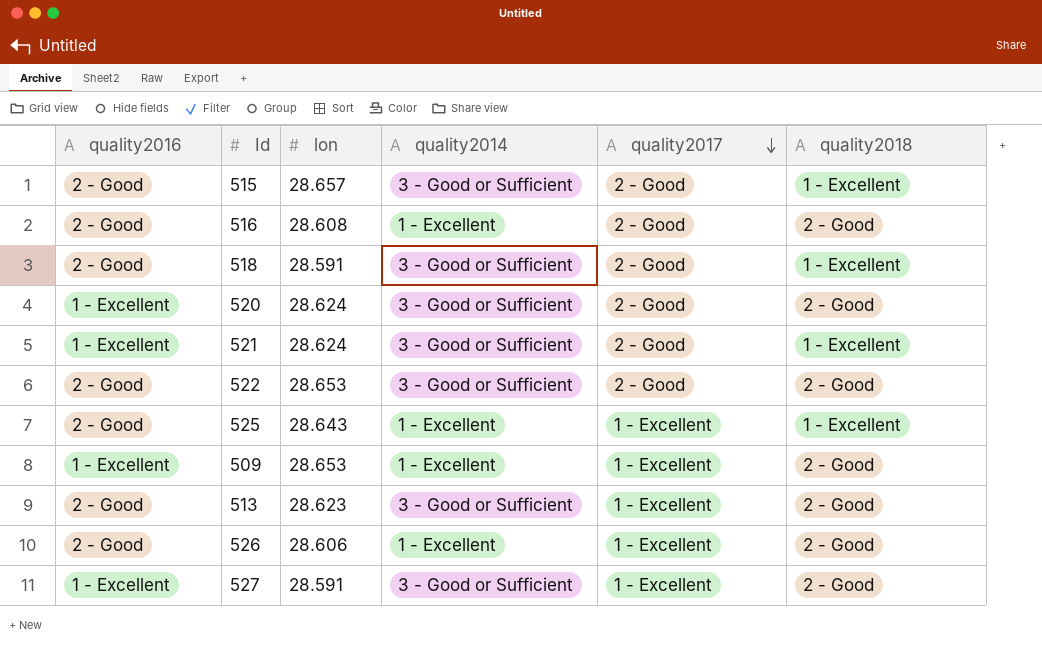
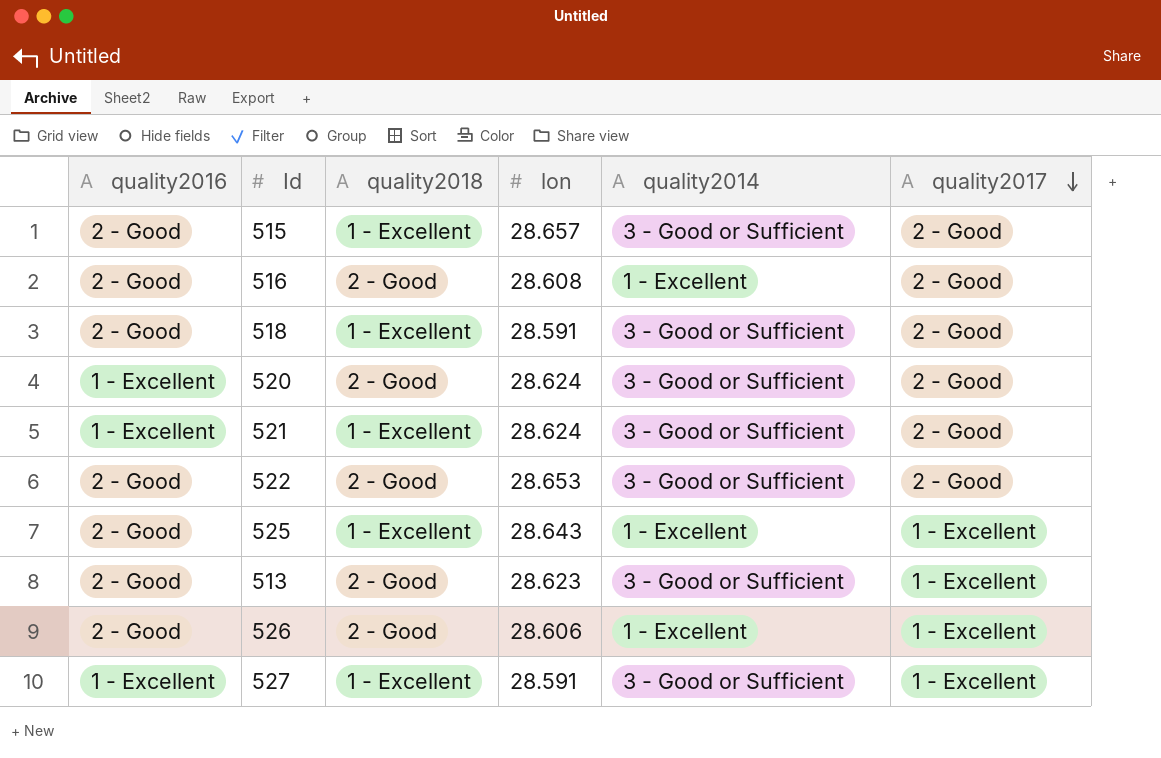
column quality2018 | position: 6 -> 3
row 509: 1 - Excellent | 28.653 | 1 - Excellent | 1 - Excellent | 2 - Good -> none
527 | quality2018: 2 - Good -> 1 - Excellent

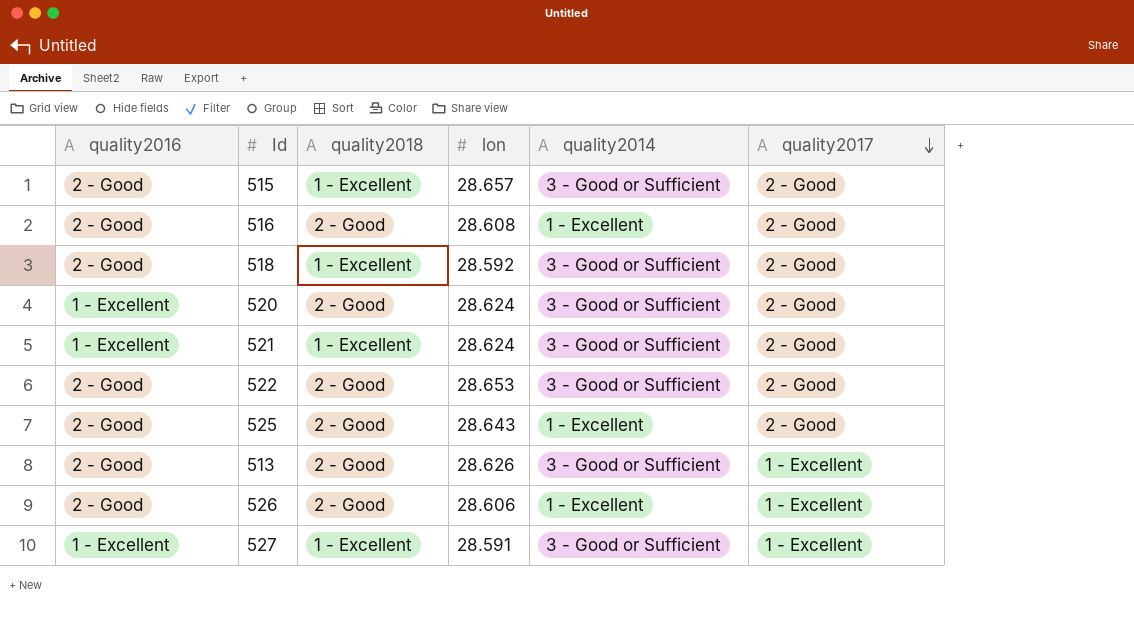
518 | lon: 28.591 -> 28.592
525 | quality2018: 1 - Excellent -> 2 - Good
525 | quality2017: 1 - Excellent -> 2 - Good
513 | lon: 28.623 -> 28.626

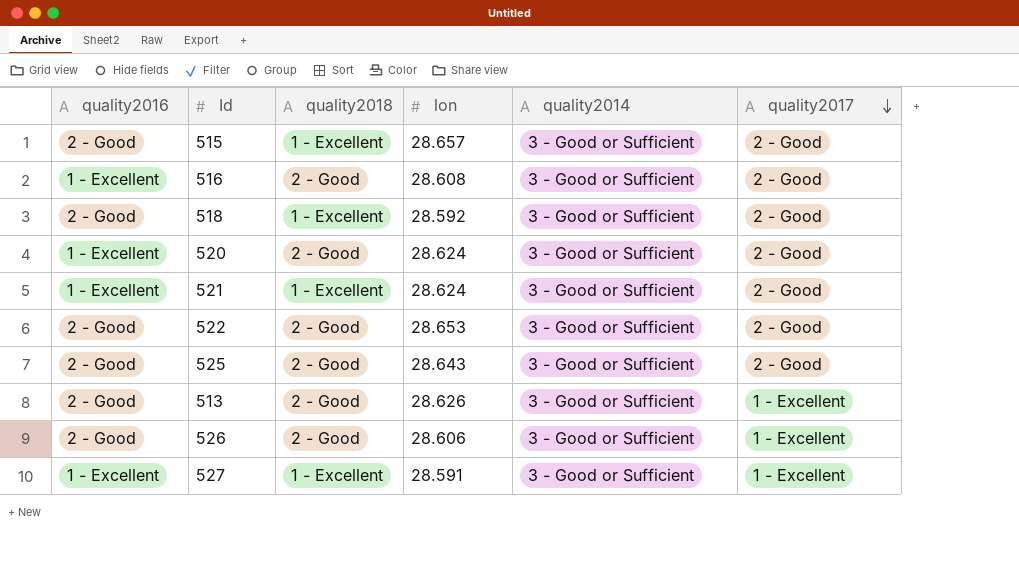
516 | quality2016: 2 - Good -> 1 - Excellent
516 | quality2014: 1 - Excellent -> 3 - Good or Sufficient
525 | quality2014: 1 - Excellent -> 3 - Good or Sufficient
526 | quality2014: 1 - Excellent -> 3 - Good or Sufficient

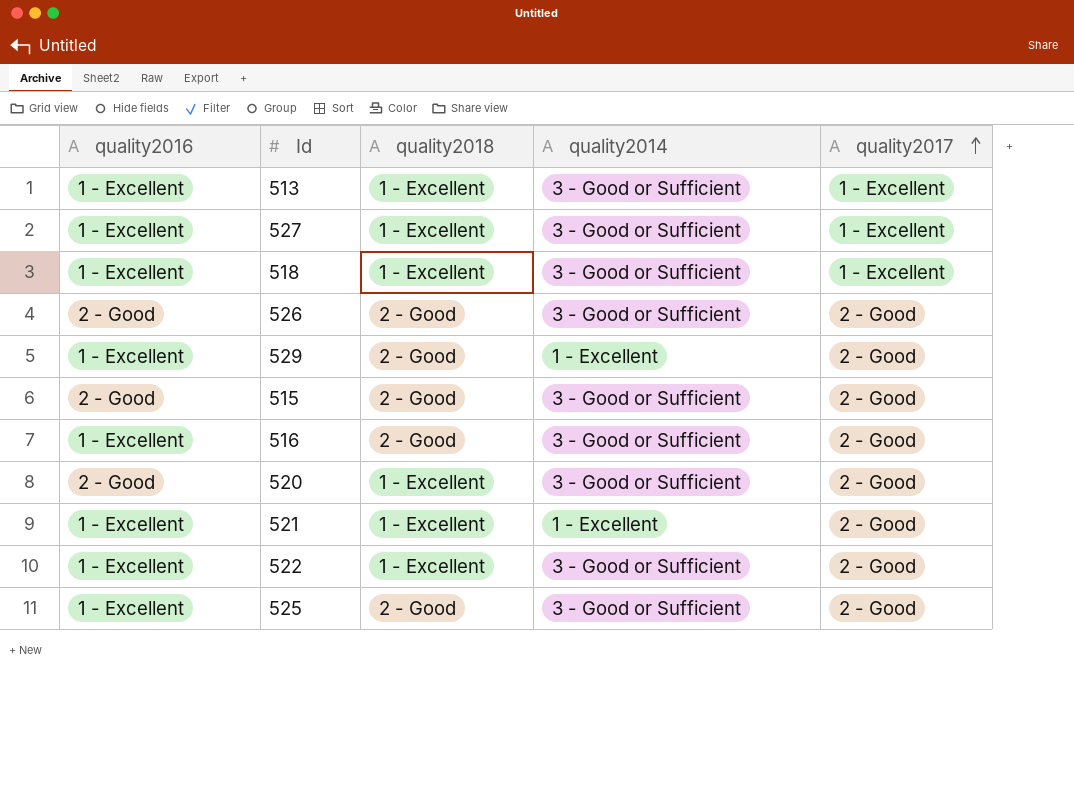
row order: quality2017 descending -> quality2017 ascending
column lon | position: 4 -> none
513 | quality2016: 2 - Good -> 1 - Excellent
513 | quality2018: 2 - Good -> 1 - Excellent
518 | quality2016: 2 - Good -> 1 - Excellent
518 | quality2017: 2 - Good -> 1 - Excellent
526 | quality2017: 1 - Excellent -> 2 - Good
row 529: none -> 1 - Excellent | 2 - Good | 1 - Excellent | 2 - Good
515 | quality2018: 1 - Excellent -> 2 - Good
520 | quality2016: 1 - Excellent -> 2 - Good
520 | quality2018: 2 - Good -> 1 - Excellent
521 | quality2014: 3 - Good or Sufficient -> 1 - Excellent
522 | quality2016: 2 - Good -> 1 - Excellent
522 | quality2018: 2 - Good -> 1 - Excellent
525 | quality2016: 2 - Good -> 1 - Excellent

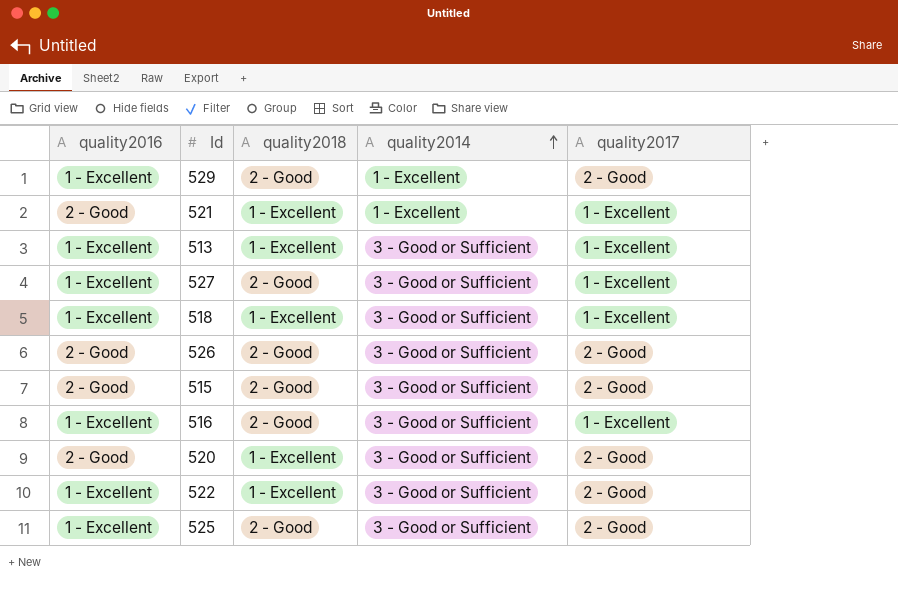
row order: quality2017 ascending -> quality2014 ascending
521 | quality2016: 1 - Excellent -> 2 - Good
521 | quality2017: 2 - Good -> 1 - Excellent
527 | quality2018: 1 - Excellent -> 2 - Good
516 | quality2017: 2 - Good -> 1 - Excellent

